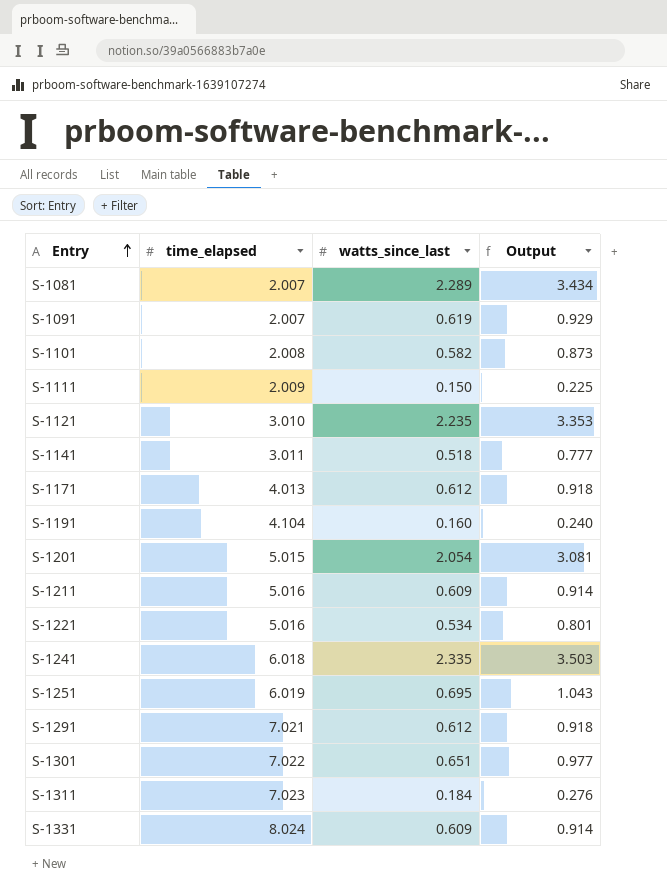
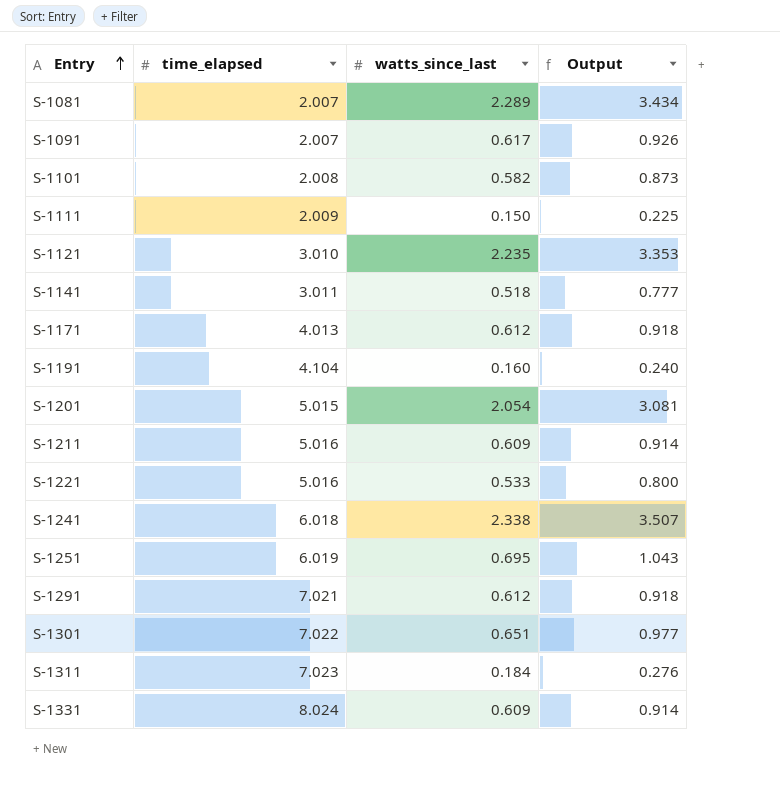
S-1091 | watts_since_last: 0.619 -> 0.617
S-1091 | Output: 0.929 -> 0.926
S-1221 | watts_since_last: 0.534 -> 0.533
S-1221 | Output: 0.801 -> 0.800
S-1241 | watts_since_last: 2.335 -> 2.338
S-1241 | Output: 3.503 -> 3.507

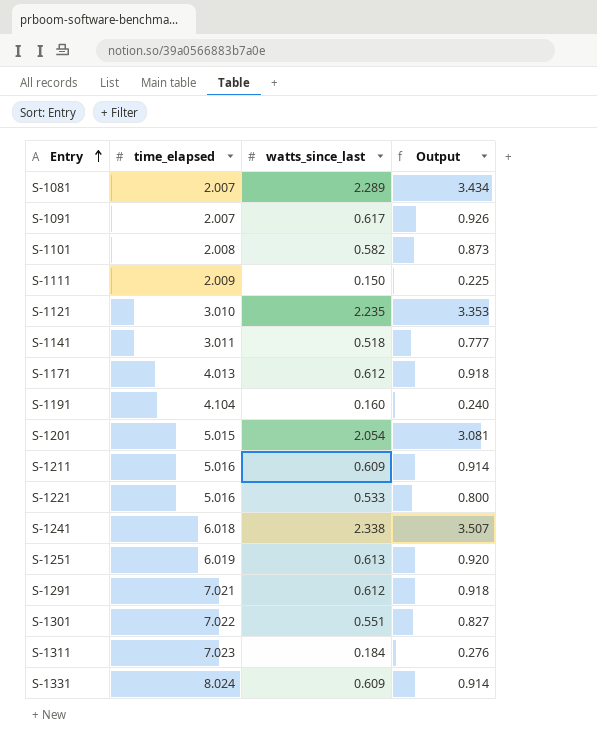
S-1251 | watts_since_last: 0.695 -> 0.613
S-1251 | Output: 1.043 -> 0.920
S-1301 | watts_since_last: 0.651 -> 0.551
S-1301 | Output: 0.977 -> 0.827

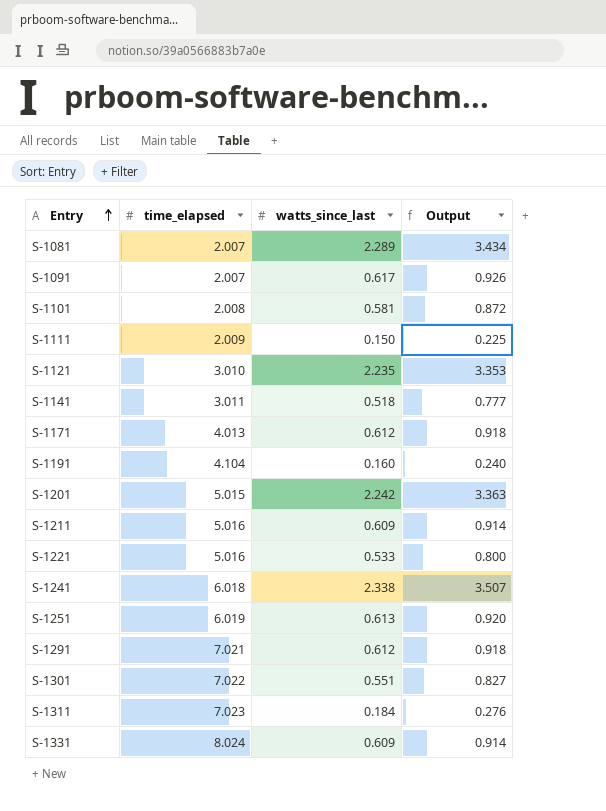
S-1101 | watts_since_last: 0.582 -> 0.581
S-1101 | Output: 0.873 -> 0.872
S-1201 | watts_since_last: 2.054 -> 2.242
S-1201 | Output: 3.081 -> 3.363

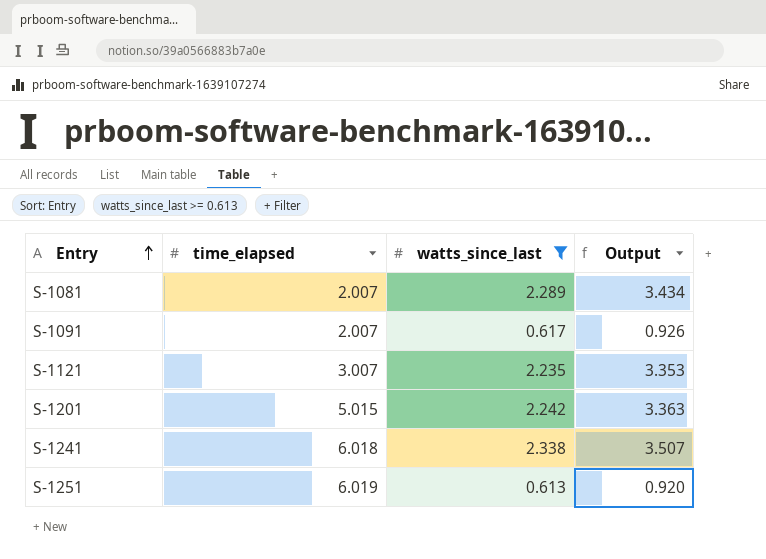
filter: none -> watts_since_last >= 0.613
S-1121 | time_elapsed: 3.010 -> 3.007

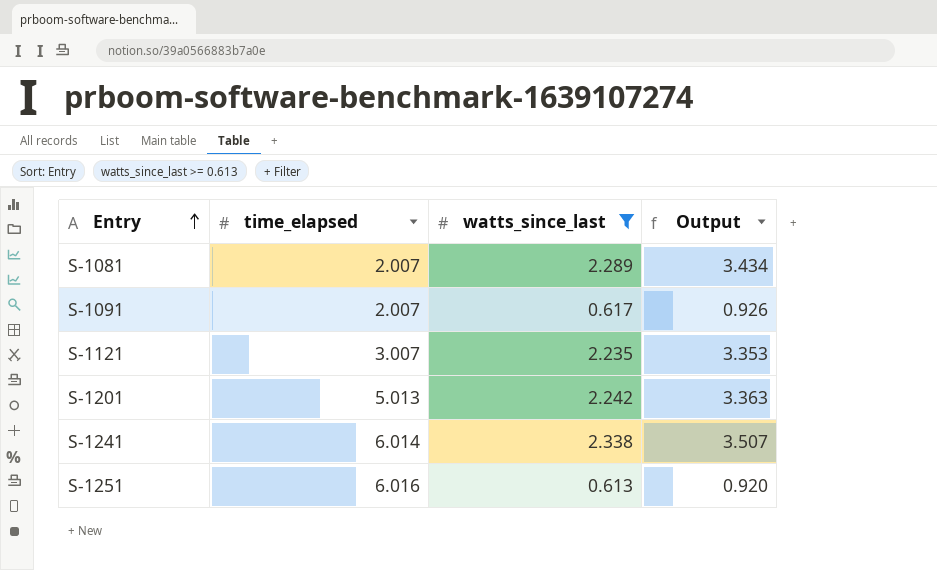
S-1201 | time_elapsed: 5.015 -> 5.013
S-1241 | time_elapsed: 6.018 -> 6.014
S-1251 | time_elapsed: 6.019 -> 6.016

